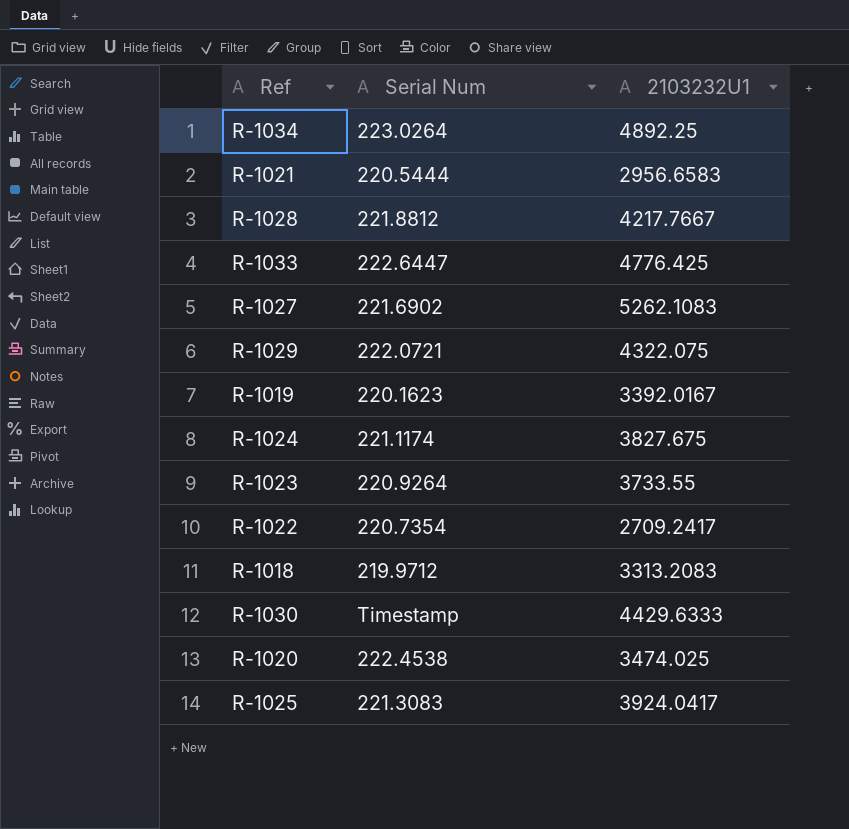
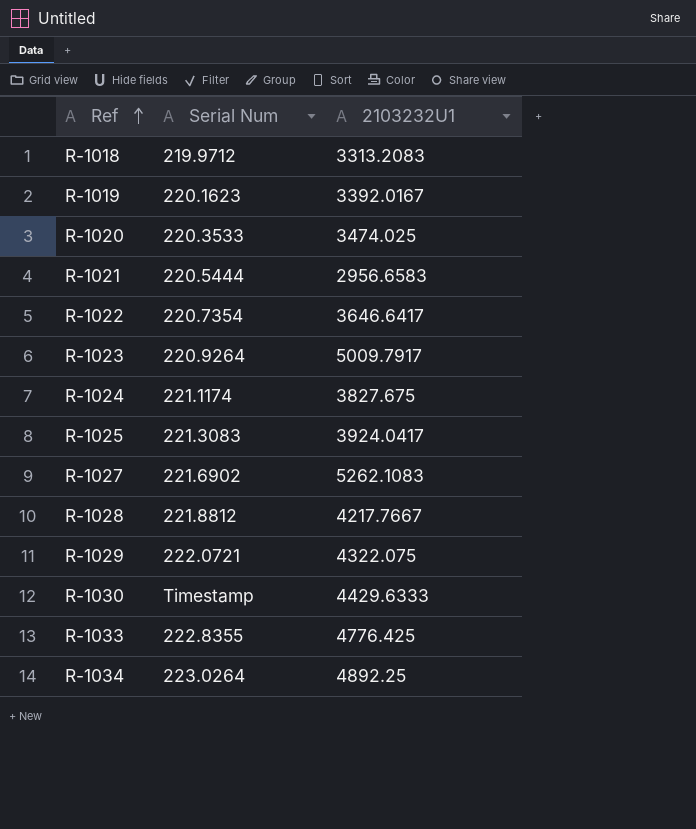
row order: none -> Ref ascending
R-1020 | Serial Num: 222.4538 -> 220.3533
R-1022 | 2103232U1: 2709.2417 -> 3646.6417
R-1023 | 2103232U1: 3733.55 -> 5009.7917
R-1033 | Serial Num: 222.6447 -> 222.8355

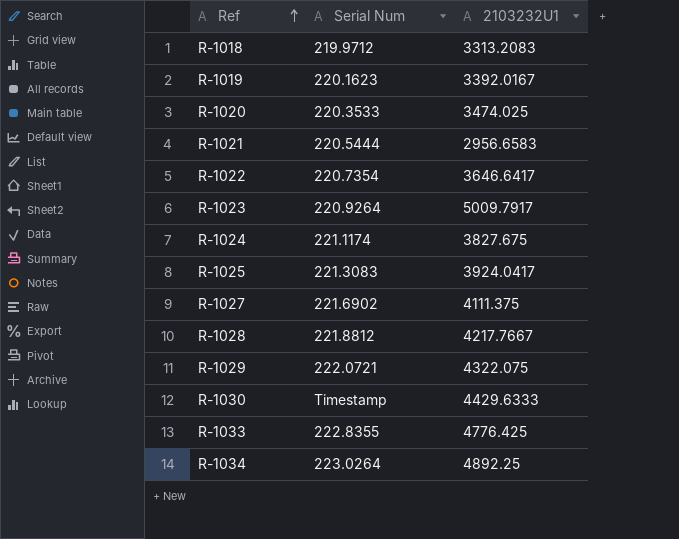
R-1027 | 2103232U1: 5262.1083 -> 4111.375

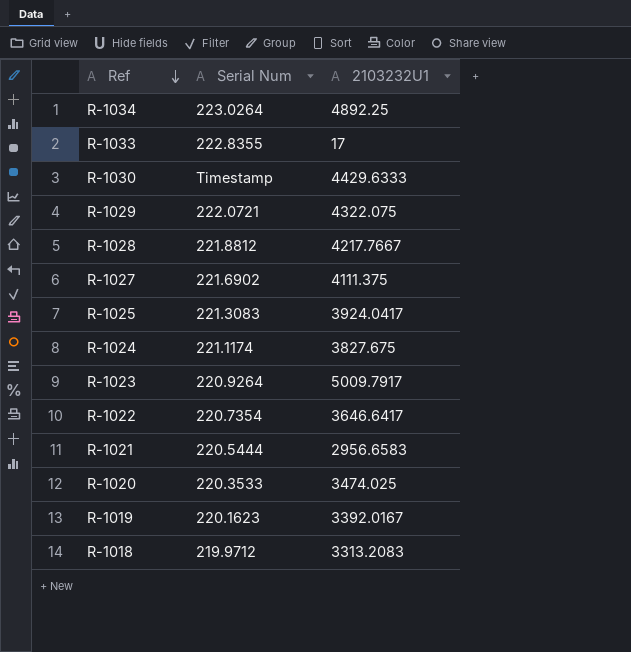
row order: Ref ascending -> Ref descending
R-1033 | 2103232U1: 4776.425 -> 17

